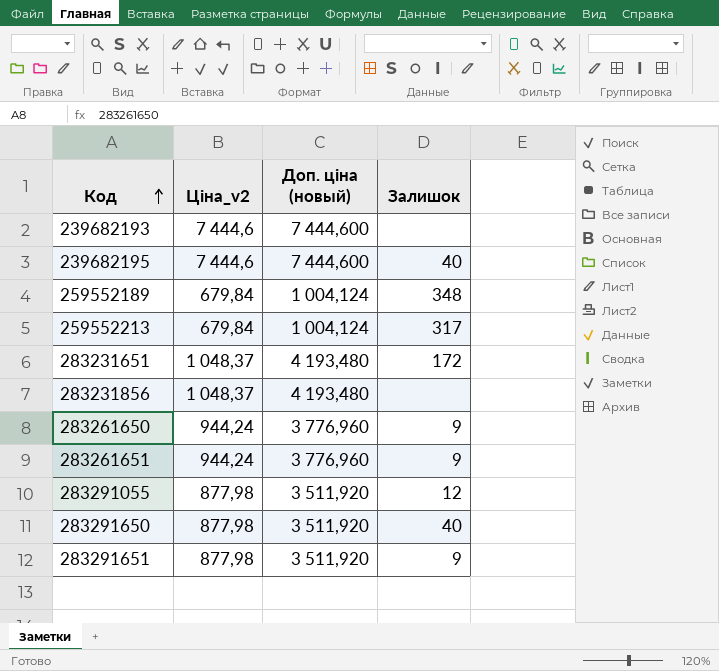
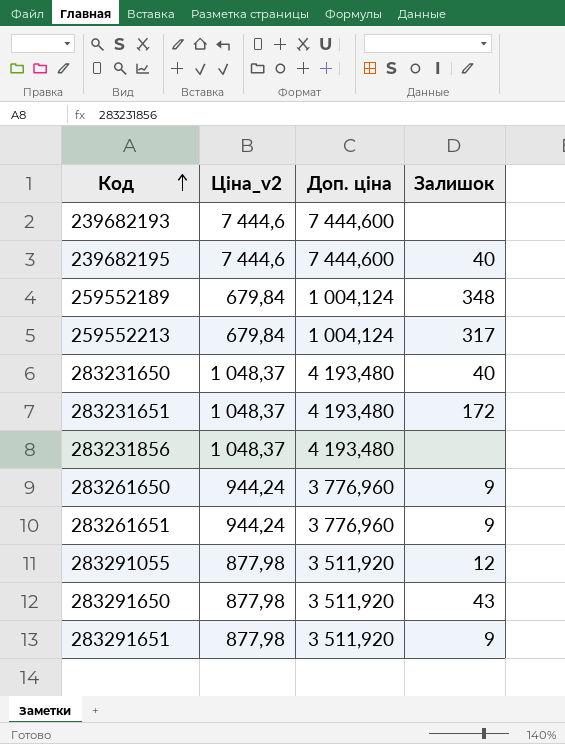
column name: Доп. ціна (новый) -> Доп. ціна
row 283231650: none -> 1 048,37 | 4 193,480 | 40
283291650 | Залишок: 40 -> 43

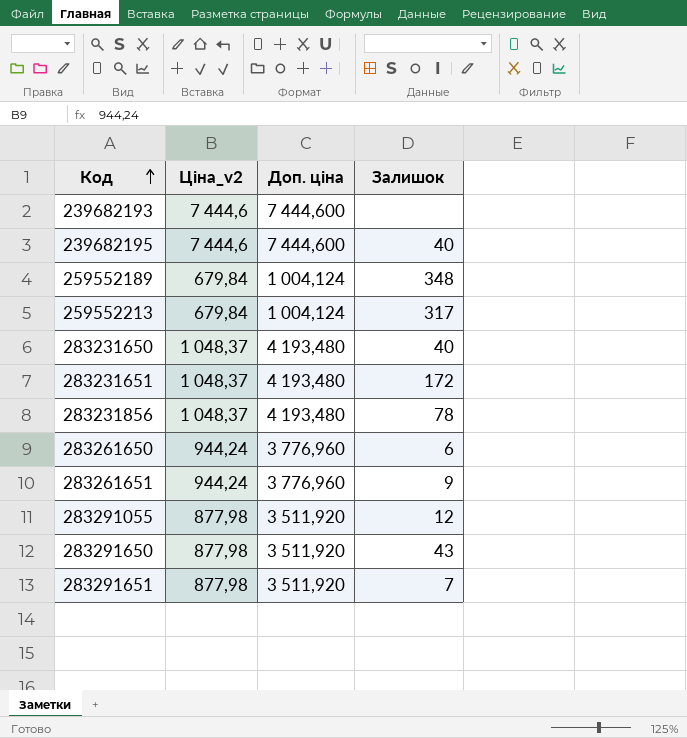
283231856 | Залишок: none -> 78
283261650 | Залишок: 9 -> 6
283291651 | Залишок: 9 -> 7

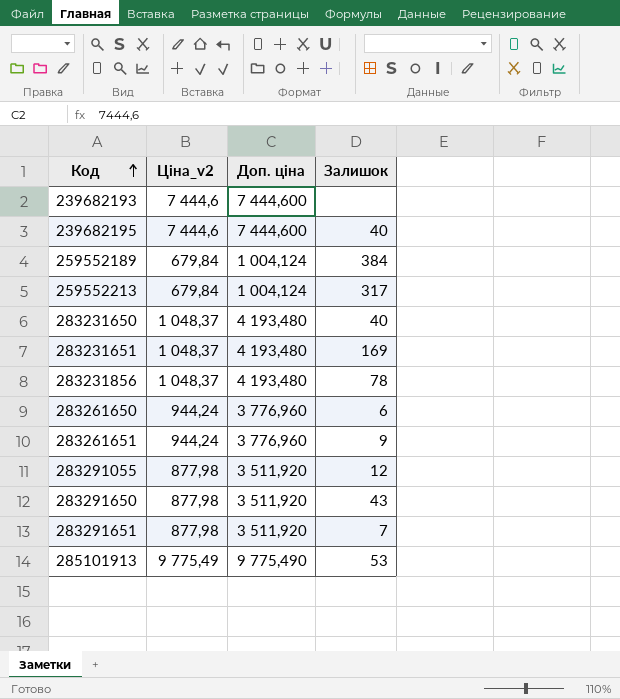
259552189 | Залишок: 348 -> 384
283231651 | Залишок: 172 -> 169
row 285101913: none -> 9 775,49 | 9 775,490 | 53

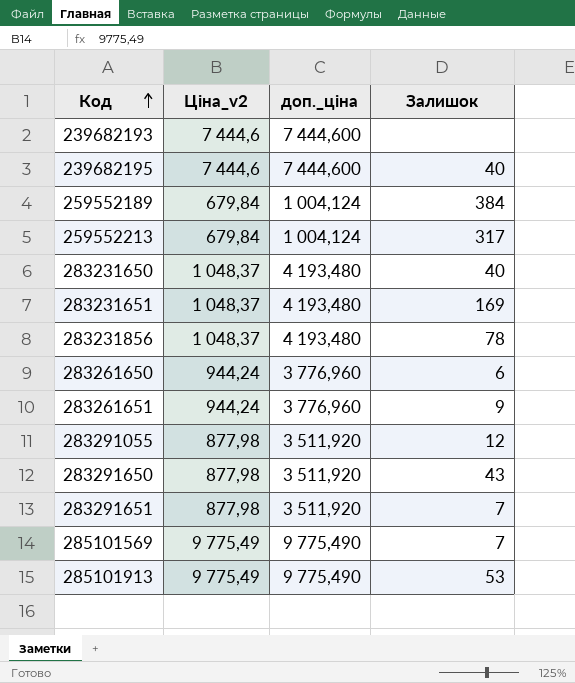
column name: Доп. ціна -> доп._ціна
row 285101569: none -> 9 775,49 | 9 775,490 | 7

